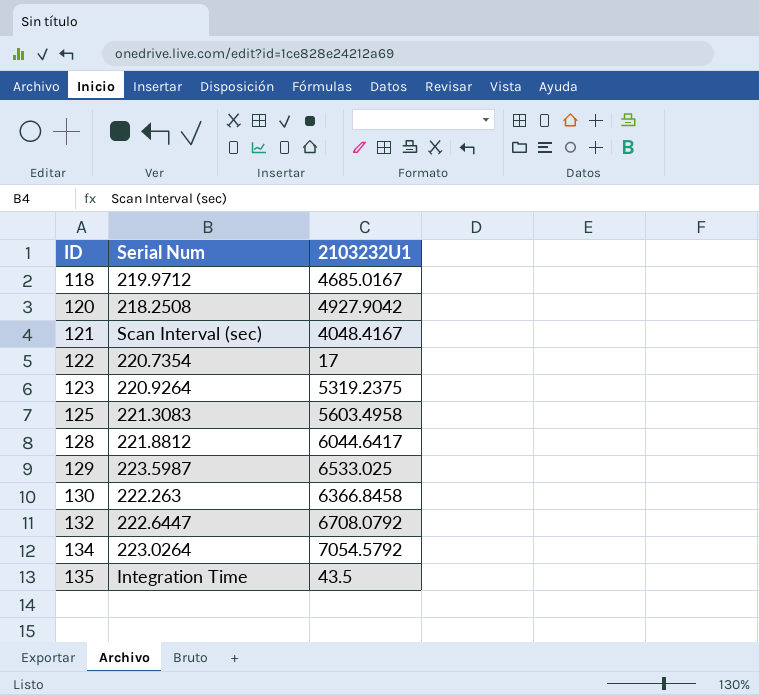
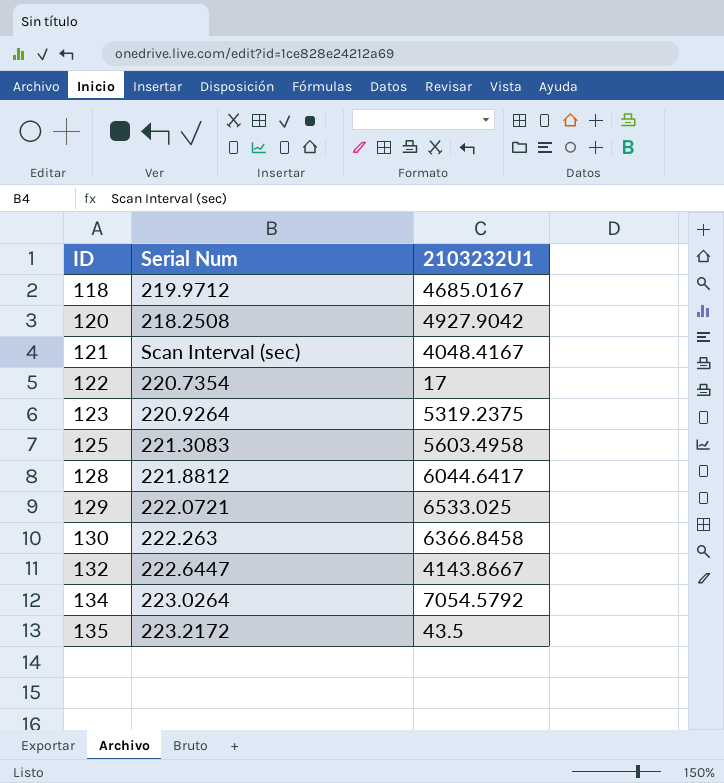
129 | Serial Num: 223.5987 -> 222.0721
132 | 2103232U1: 6708.0792 -> 4143.8667
135 | Serial Num: Integration Time -> 223.2172

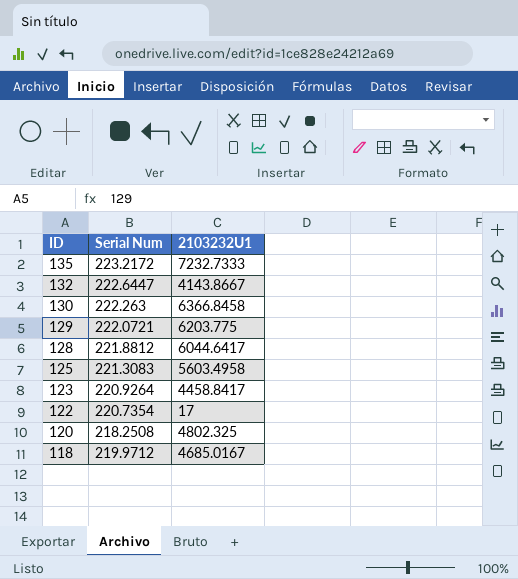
row order: ID ascending -> ID descending
row 121: Scan Interval (sec) | 4048.4167 -> none
row 134: 223.0264 | 7054.5792 -> none
135 | 2103232U1: 43.5 -> 7232.7333
129 | 2103232U1: 6533.025 -> 6203.775
123 | 2103232U1: 5319.2375 -> 4458.8417
120 | 2103232U1: 4927.9042 -> 4802.325

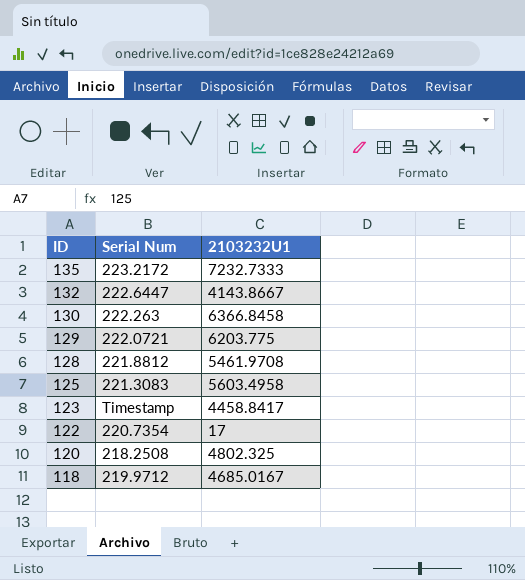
128 | 2103232U1: 6044.6417 -> 5461.9708
123 | Serial Num: 220.9264 -> Timestamp

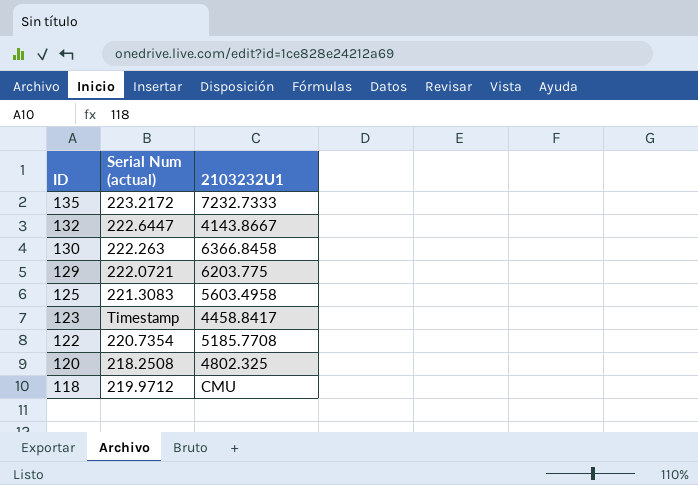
column name: Serial Num -> Serial Num (actual)
row 128: 221.8812 | 5461.9708 -> none
122 | 2103232U1: 17 -> 5185.7708
118 | 2103232U1: 4685.0167 -> CMU

